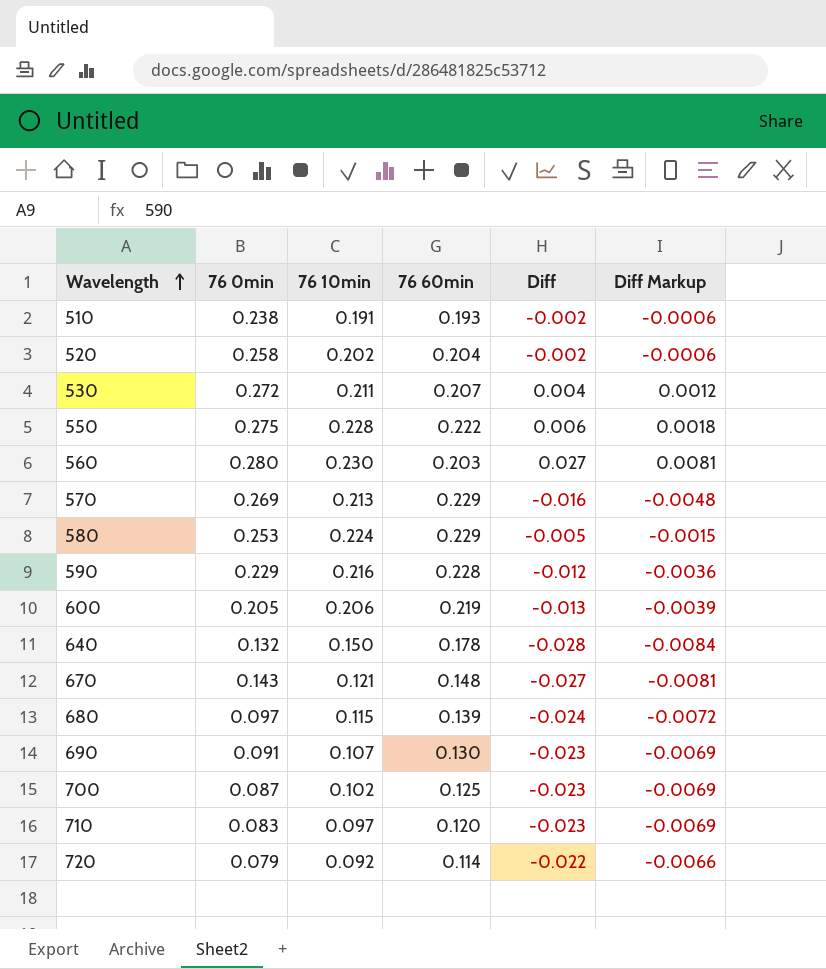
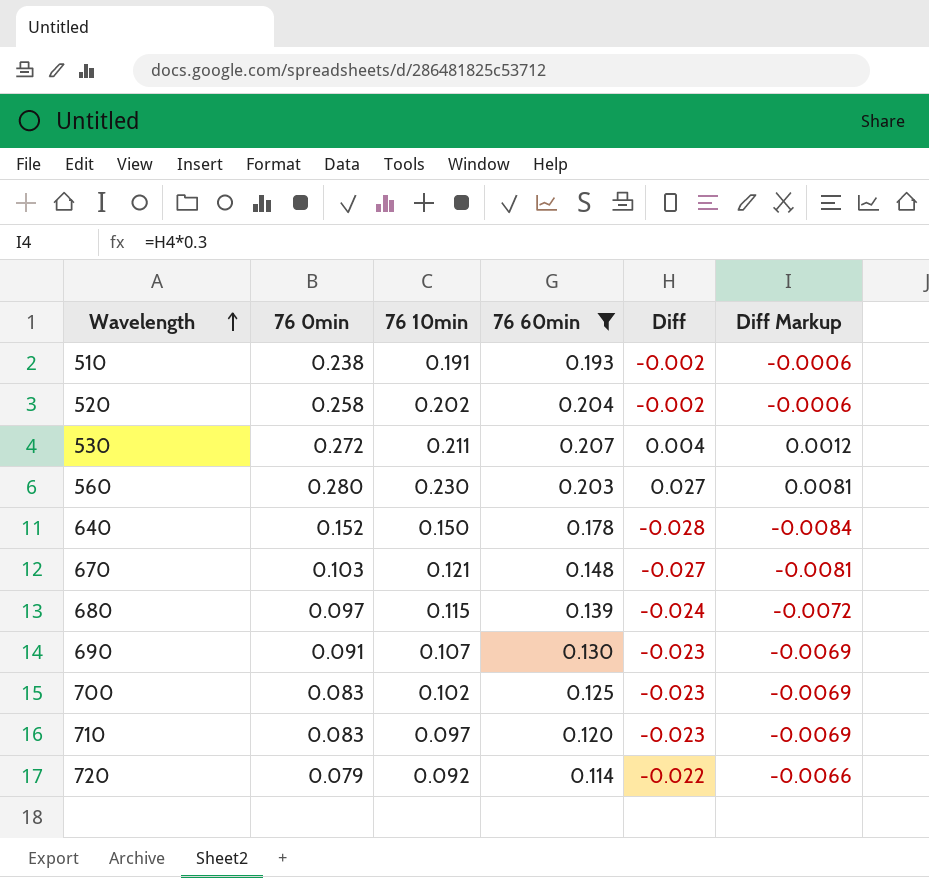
filter: none -> 76 60min <= 0.207
640 | 76 0min: 0.132 -> 0.152
670 | 76 0min: 0.143 -> 0.103
700 | 76 0min: 0.087 -> 0.083

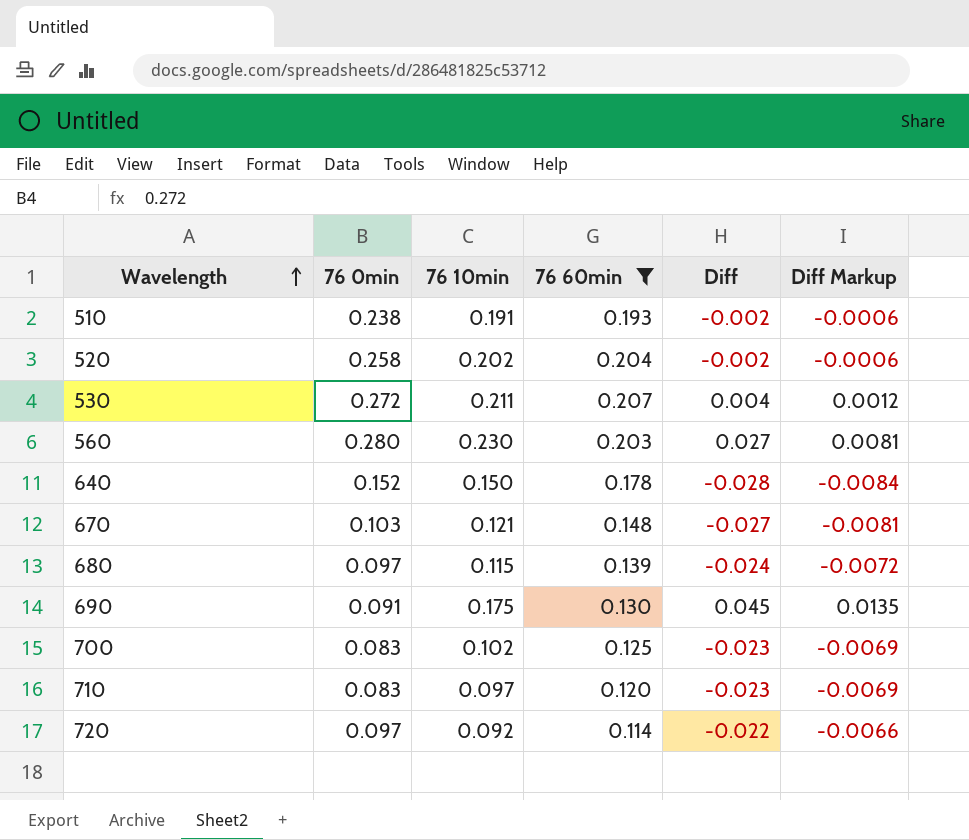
690 | 76 10min: 0.107 -> 0.175
690 | Diff: -0.023 -> 0.045
690 | Diff Markup: -0.0069 -> 0.0135
720 | 76 0min: 0.079 -> 0.097

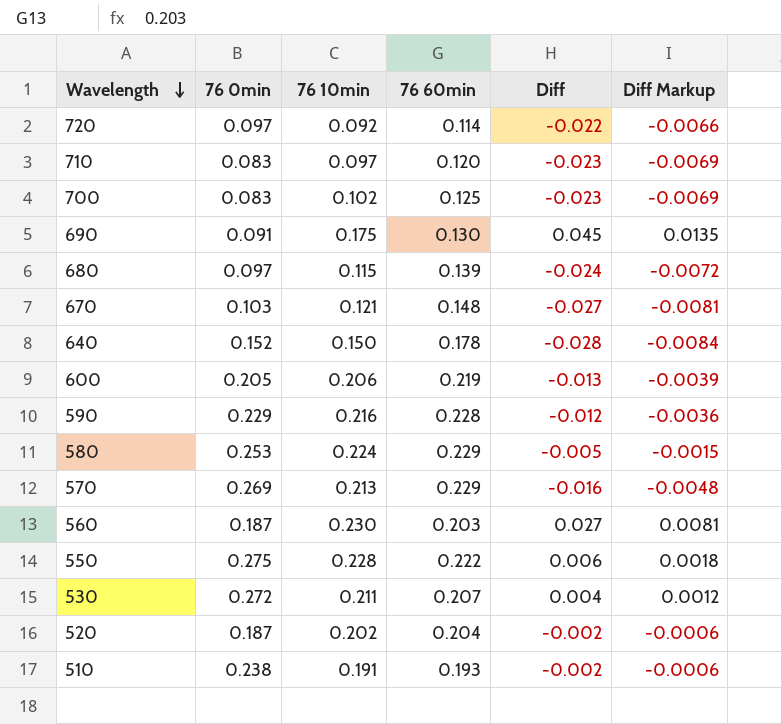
filter: 76 60min <= 0.207 -> none
row order: Wavelength ascending -> Wavelength descending
560 | 76 0min: 0.280 -> 0.187
520 | 76 0min: 0.258 -> 0.187

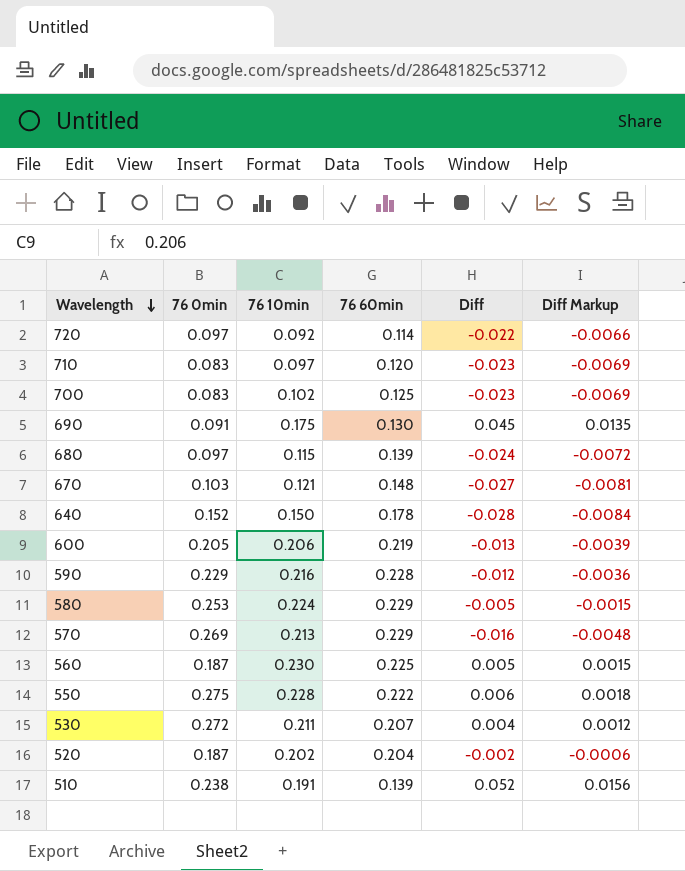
560 | 76 60min: 0.203 -> 0.225
560 | Diff: 0.027 -> 0.005
560 | Diff Markup: 0.0081 -> 0.0015
510 | 76 60min: 0.193 -> 0.139
510 | Diff: -0.002 -> 0.052
510 | Diff Markup: -0.0006 -> 0.0156

